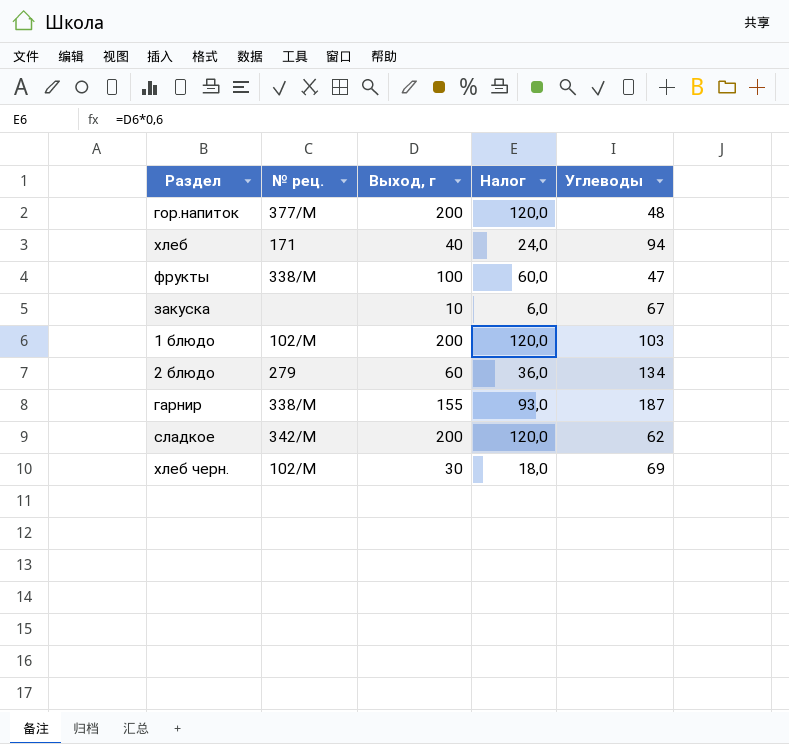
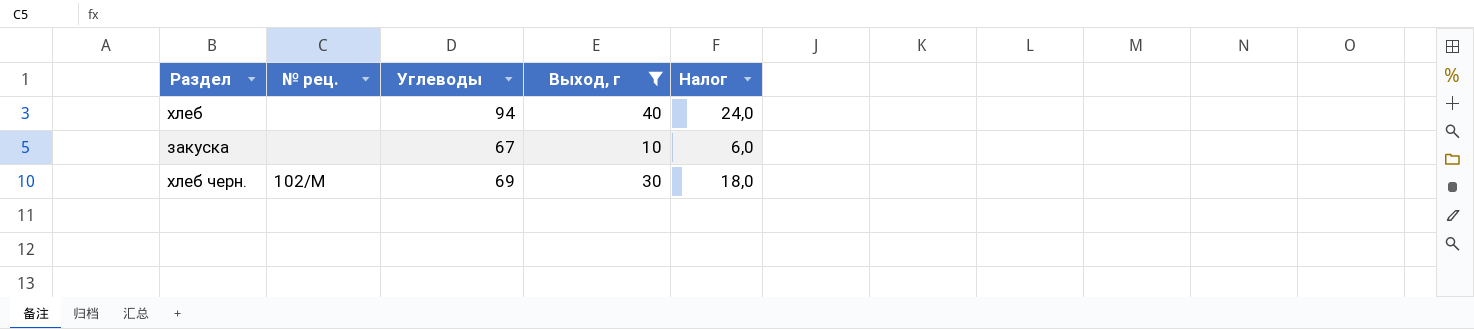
filter: none -> Выход, г <= 40
column Углеводы | position: 5 -> 3
хлеб | № рец.: 171 -> none

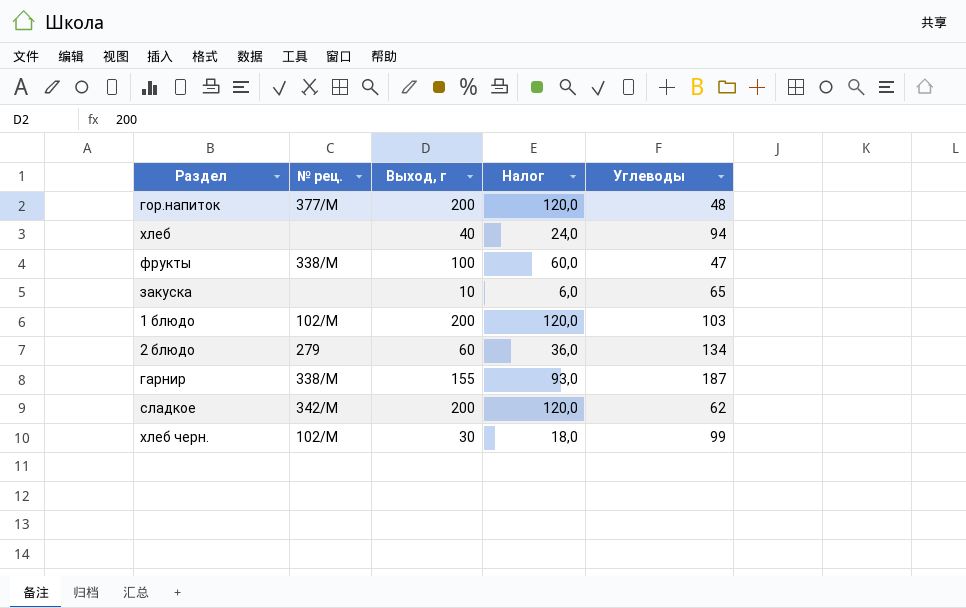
filter: Выход, г <= 40 -> none
column Углеводы | position: 3 -> 5
закуска | Углеводы: 67 -> 65
хлеб черн. | Углеводы: 69 -> 99

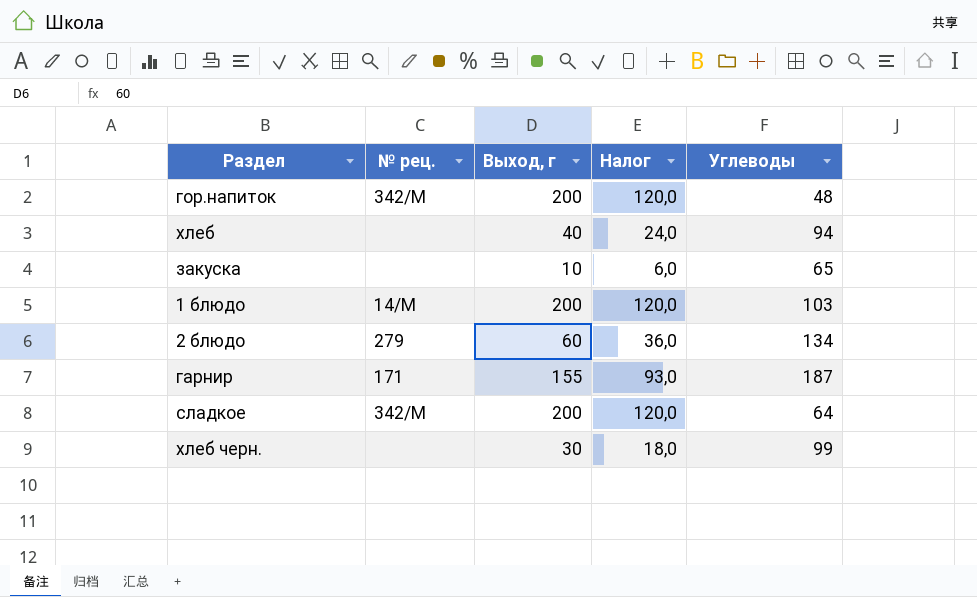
row фрукты: 338/М | 100 | 60,0 | 47 -> none
гор.напиток | № рец.: 377/М -> 342/М
1 блюдо | № рец.: 102/М -> 14/М
гарнир | № рец.: 338/М -> 171
сладкое | Углеводы: 62 -> 64
хлеб черн. | № рец.: 102/М -> none

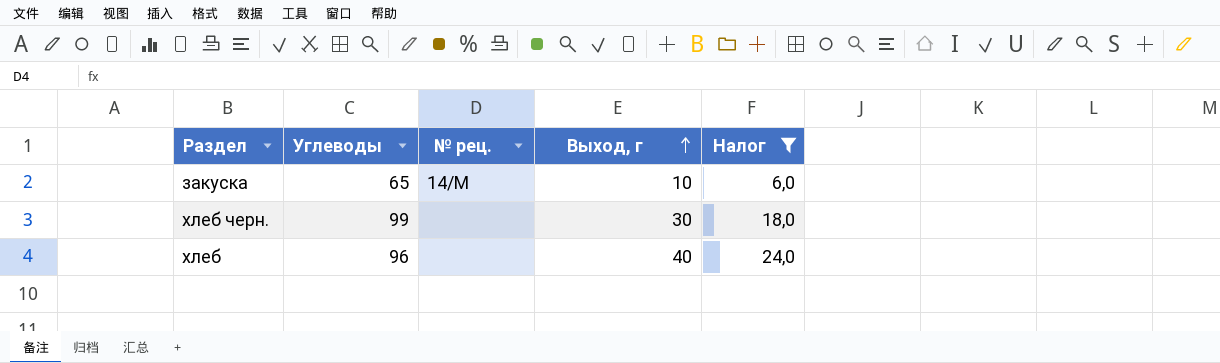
filter: none -> Налог <= 24,0
row order: none -> Выход, г ascending
column Углеводы | position: 5 -> 2
закуска | № рец.: none -> 14/М
хлеб | Углеводы: 94 -> 96

